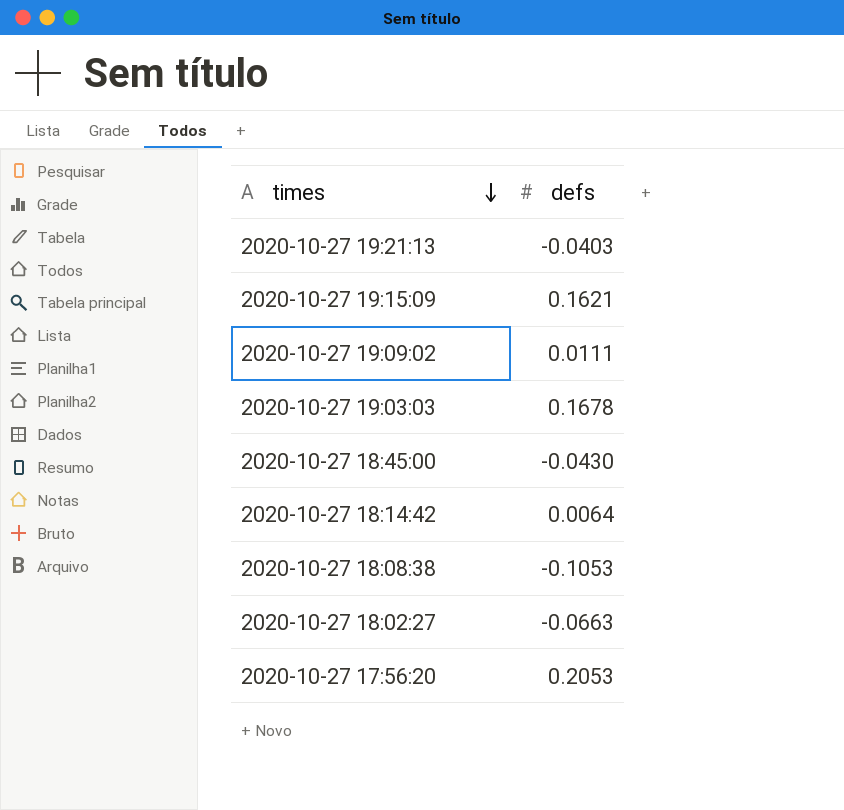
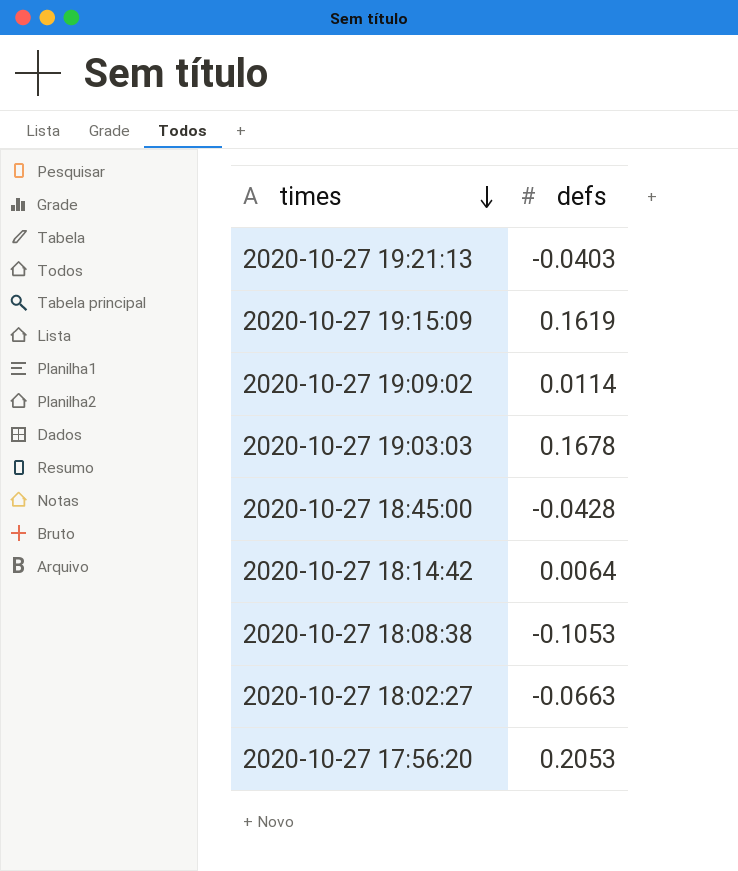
2020-10-27 19:15:09 | defs: 0.1621 -> 0.1619
2020-10-27 19:09:02 | defs: 0.0111 -> 0.0114
2020-10-27 18:45:00 | defs: -0.0430 -> -0.0428

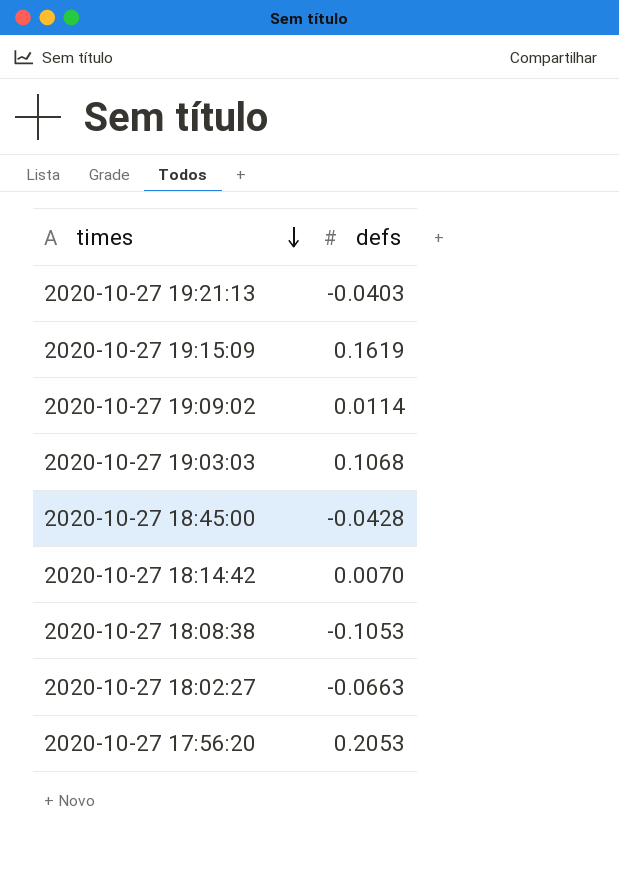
2020-10-27 19:03:03 | defs: 0.1678 -> 0.1068
2020-10-27 18:14:42 | defs: 0.0064 -> 0.0070

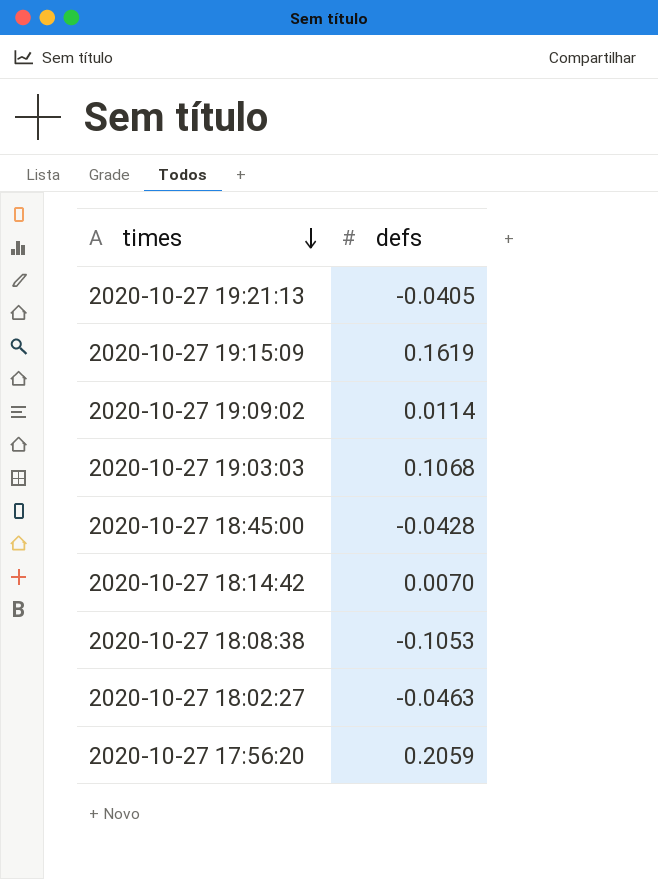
2020-10-27 19:21:13 | defs: -0.0403 -> -0.0405
2020-10-27 18:02:27 | defs: -0.0663 -> -0.0463
2020-10-27 17:56:20 | defs: 0.2053 -> 0.2059

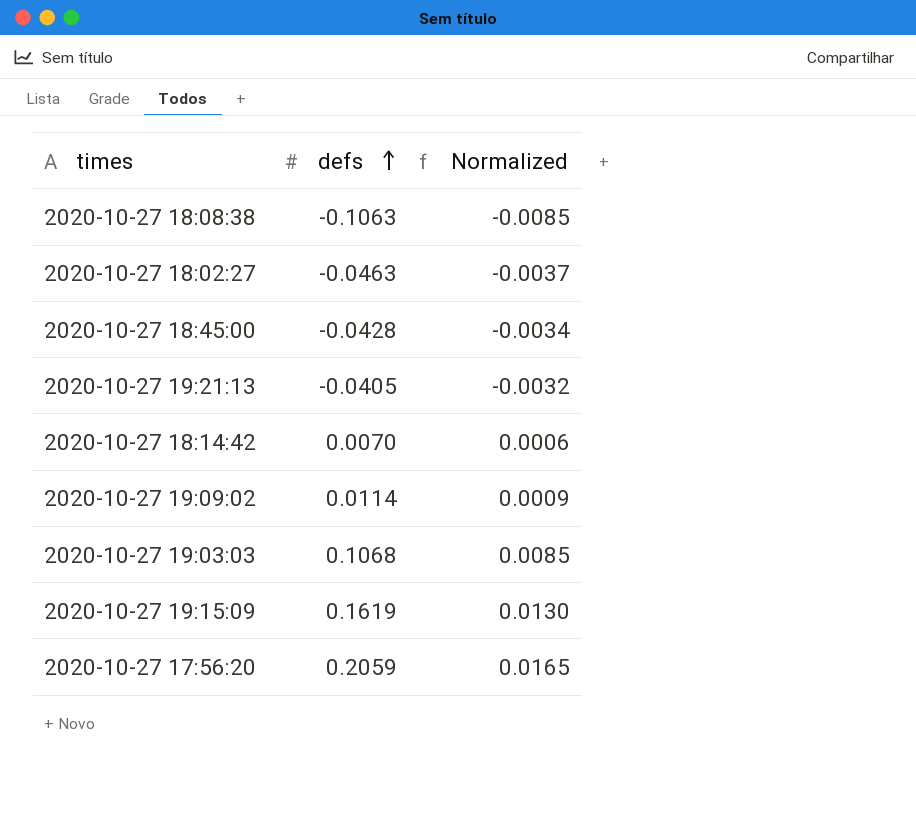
row order: times descending -> defs ascending
column Normalized | formula: none -> [defs] * 0.08
2020-10-27 18:08:38 | defs: -0.1053 -> -0.1063

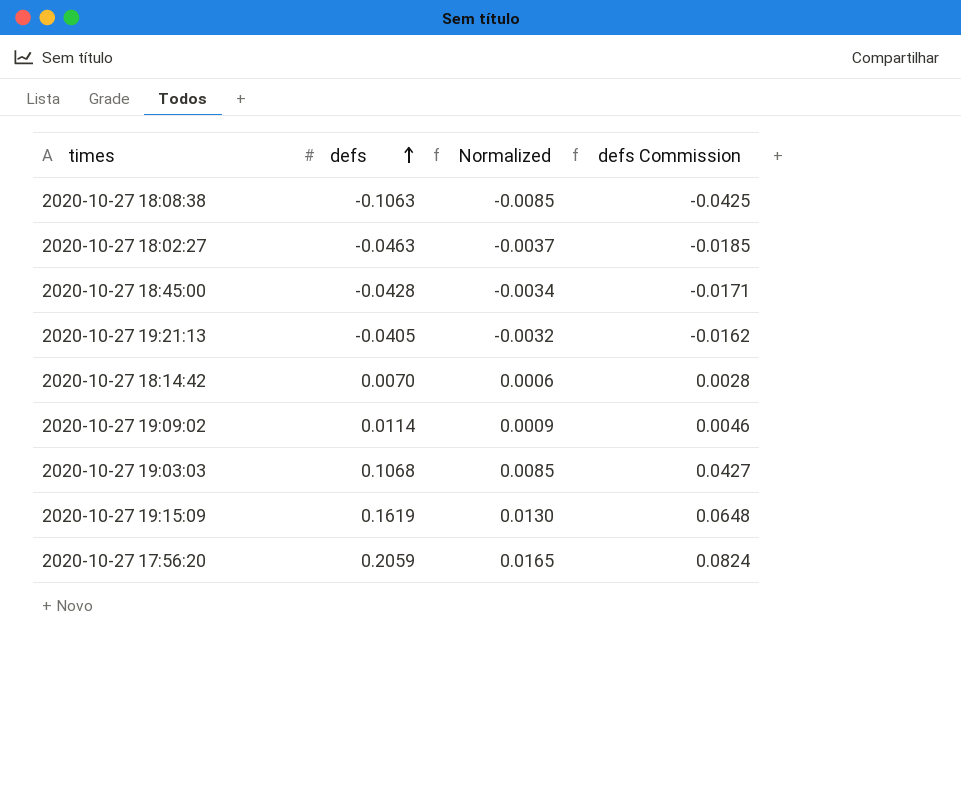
column defs Commission | formula: none -> [defs] * 0.4

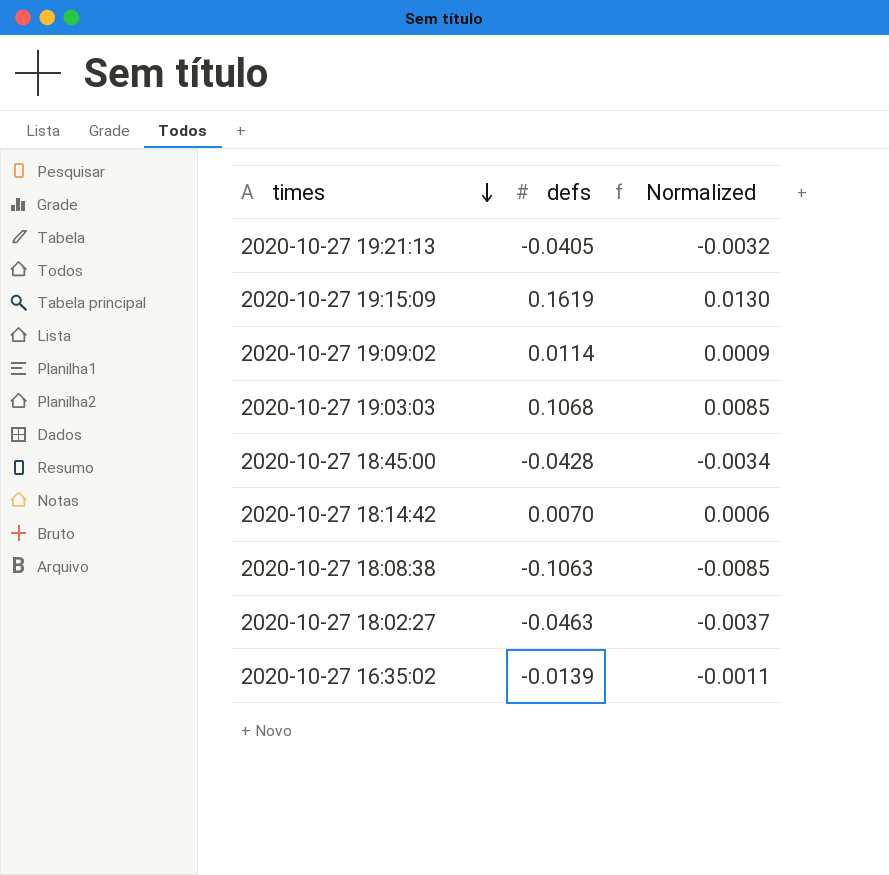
row order: defs ascending -> times descending
column defs Commission | formula: [defs] * 0.4 -> none
row 2020-10-27 17:56:20: 0.2059 | 0.0165 | 0.0824 -> none
row 2020-10-27 16:35:02: none -> -0.0139 | -0.0011

